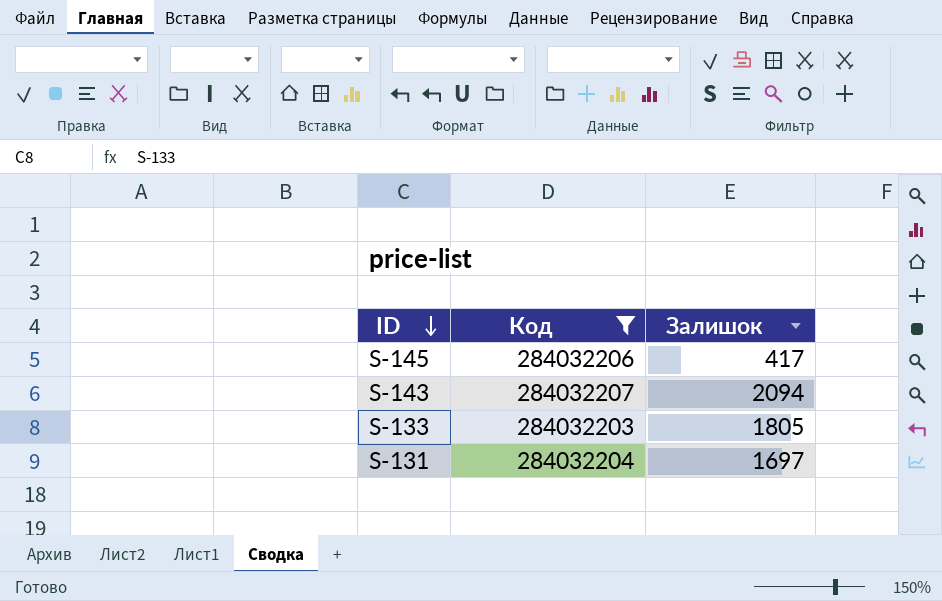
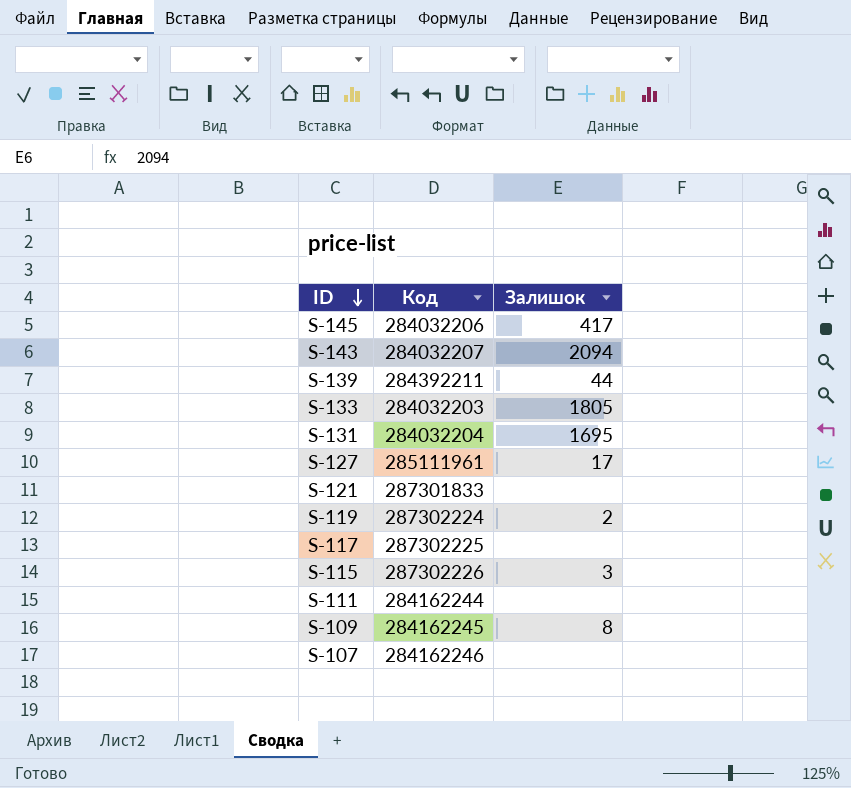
filter: Код <= 284032207 -> none
S-131 | Залишок: 1697 -> 1695

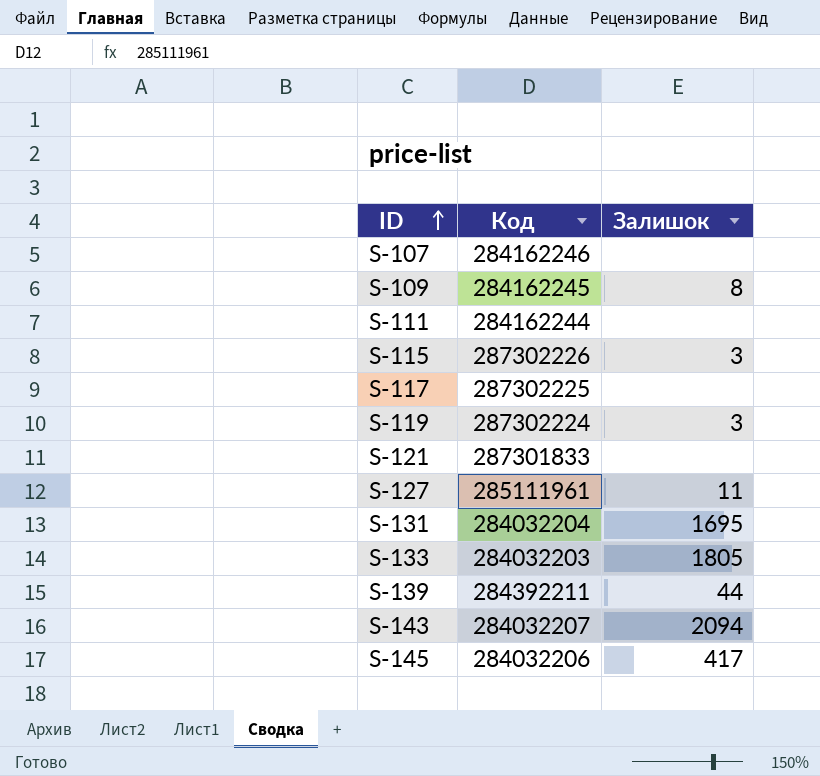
row order: ID descending -> ID ascending
S-119 | Залишок: 2 -> 3
S-127 | Залишок: 17 -> 11

